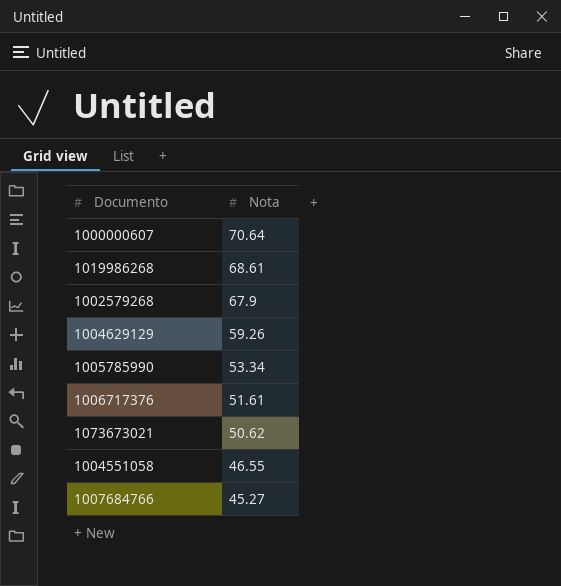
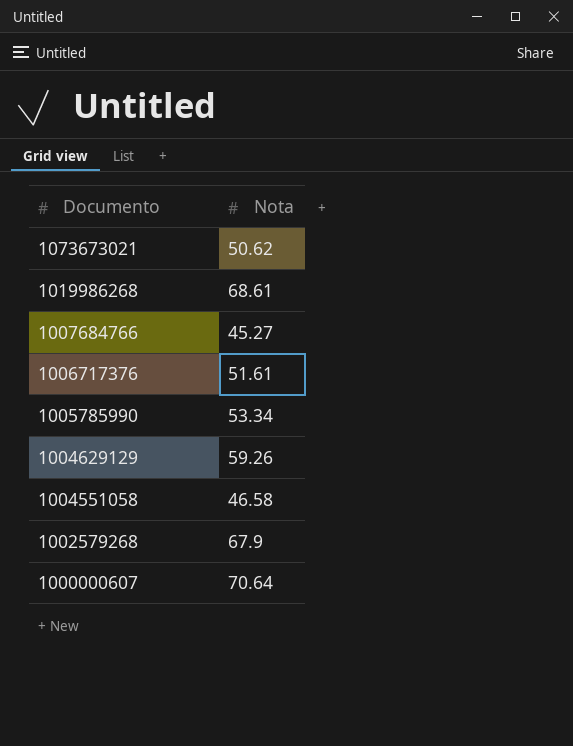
row order: Nota descending -> Documento descending
1004551058 | Nota: 46.55 -> 46.58

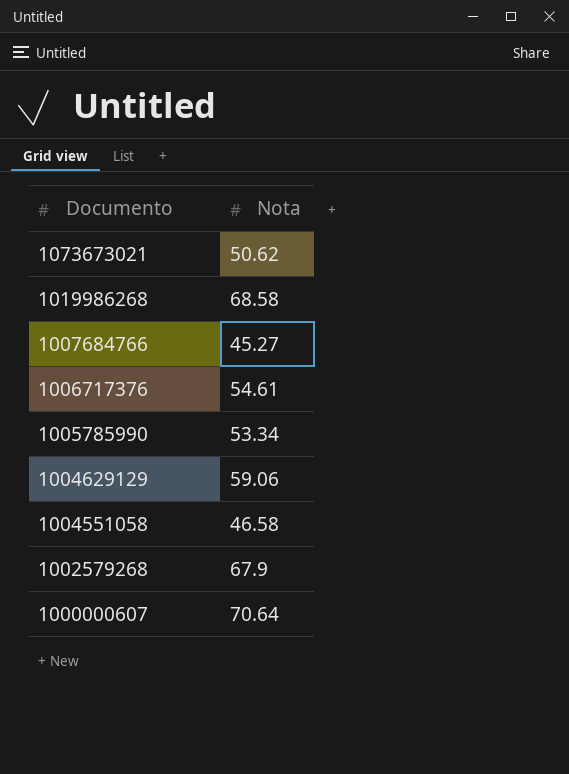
1019986268 | Nota: 68.61 -> 68.58
1006717376 | Nota: 51.61 -> 54.61
1004629129 | Nota: 59.26 -> 59.06

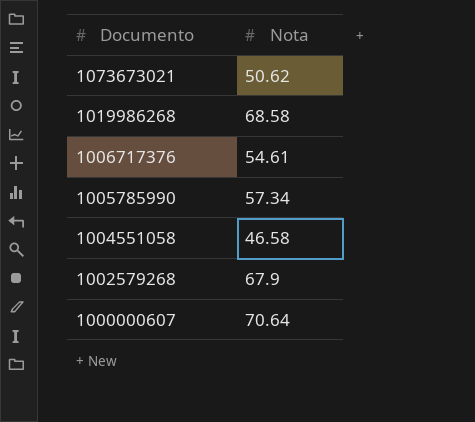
row 1007684766: 45.27 -> none
row 1004629129: 59.06 -> none
1005785990 | Nota: 53.34 -> 57.34

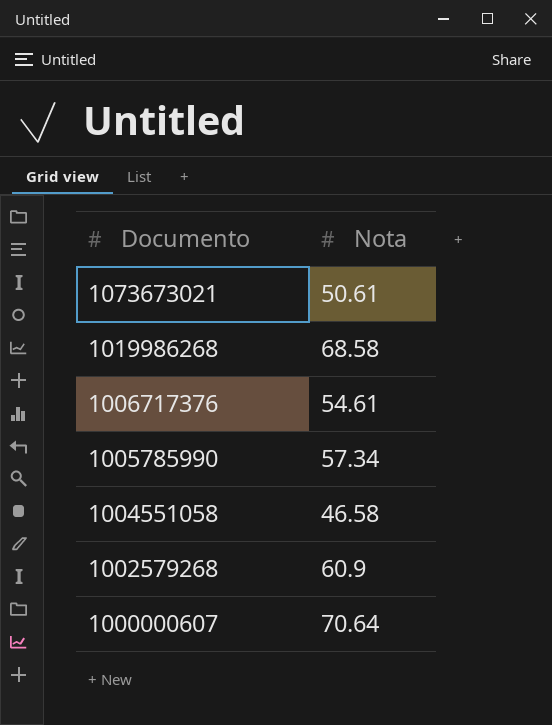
1073673021 | Nota: 50.62 -> 50.61
1002579268 | Nota: 67.9 -> 60.9

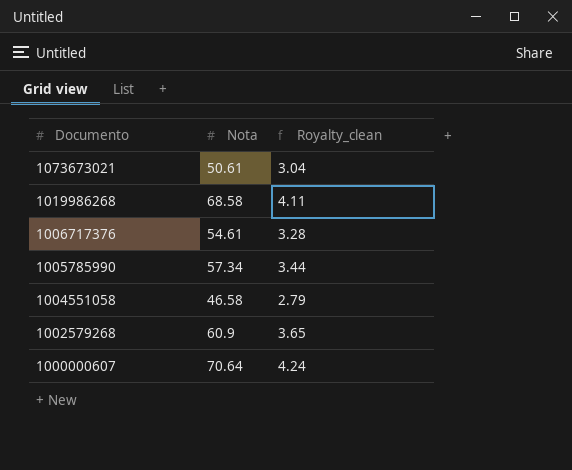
column Royalty_clean | formula: none -> [Nota] * 0.06

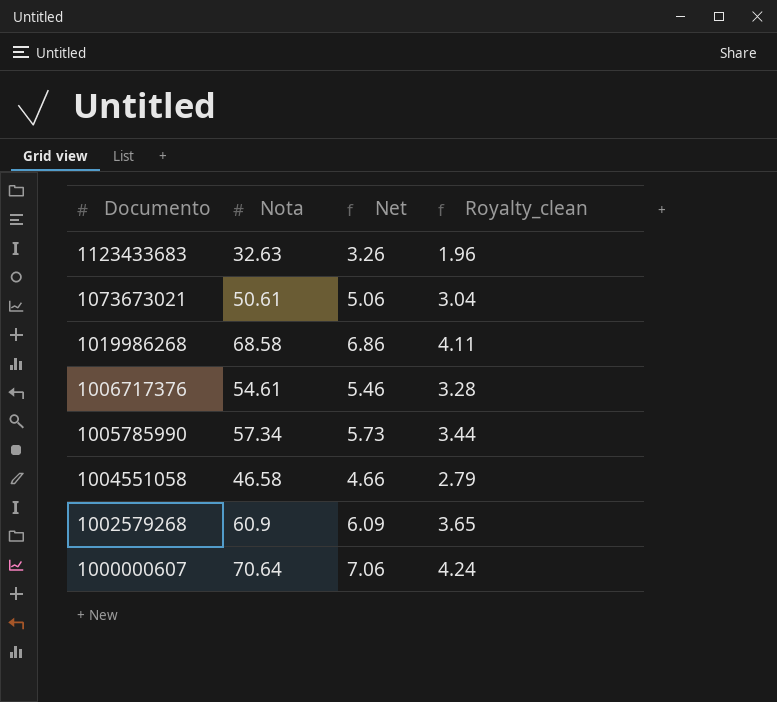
column Net | formula: none -> [Nota] * 0.1
row 1123433683: none -> 32.63 | 3.26 | 1.96

